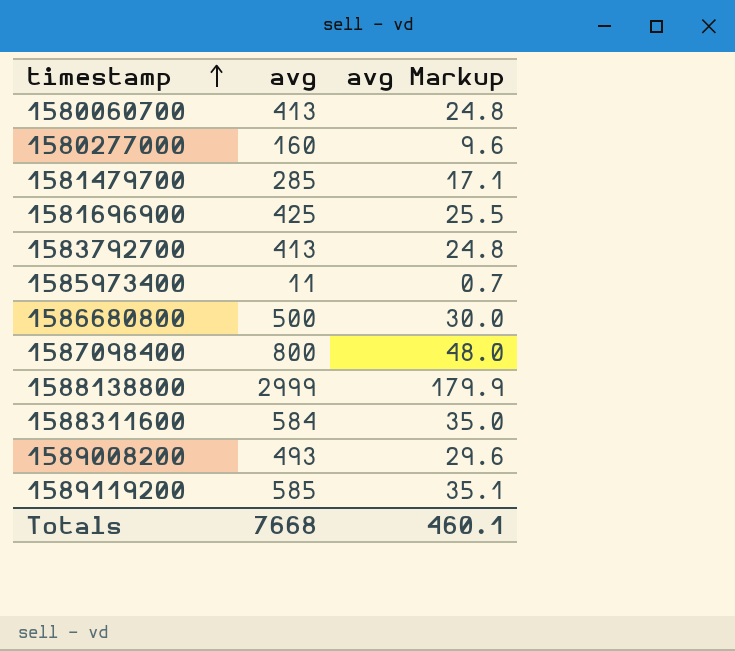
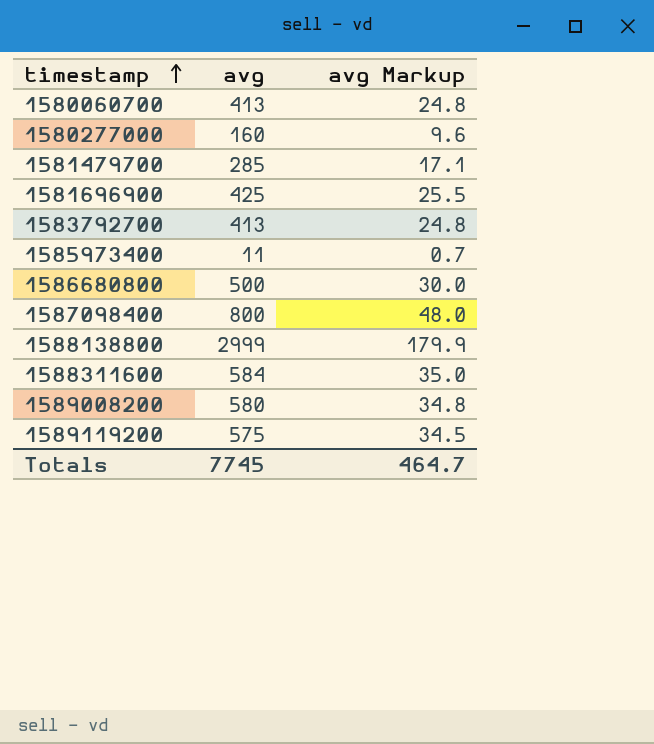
1589008200 | avg: 493 -> 580
1589008200 | avg Markup: 29.6 -> 34.8
1589119200 | avg: 585 -> 575
1589119200 | avg Markup: 35.1 -> 34.5
Totals | avg: 7668 -> 7745
Totals | avg Markup: 460.1 -> 464.7

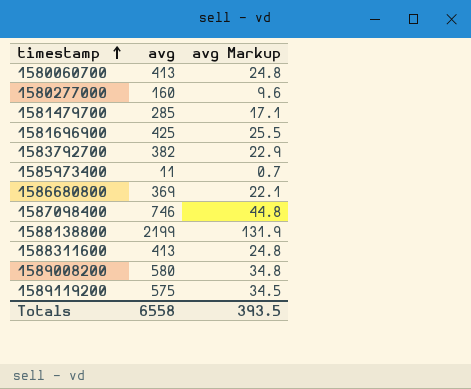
1583792700 | avg: 413 -> 382
1583792700 | avg Markup: 24.8 -> 22.9
1586680800 | avg: 500 -> 369
1586680800 | avg Markup: 30.0 -> 22.1
1587098400 | avg: 800 -> 746
1587098400 | avg Markup: 48.0 -> 44.8
1588138800 | avg: 2999 -> 2199
1588138800 | avg Markup: 179.9 -> 131.9
1588311600 | avg: 584 -> 413
1588311600 | avg Markup: 35.0 -> 24.8
Totals | avg: 7745 -> 6558
Totals | avg Markup: 464.7 -> 393.5

